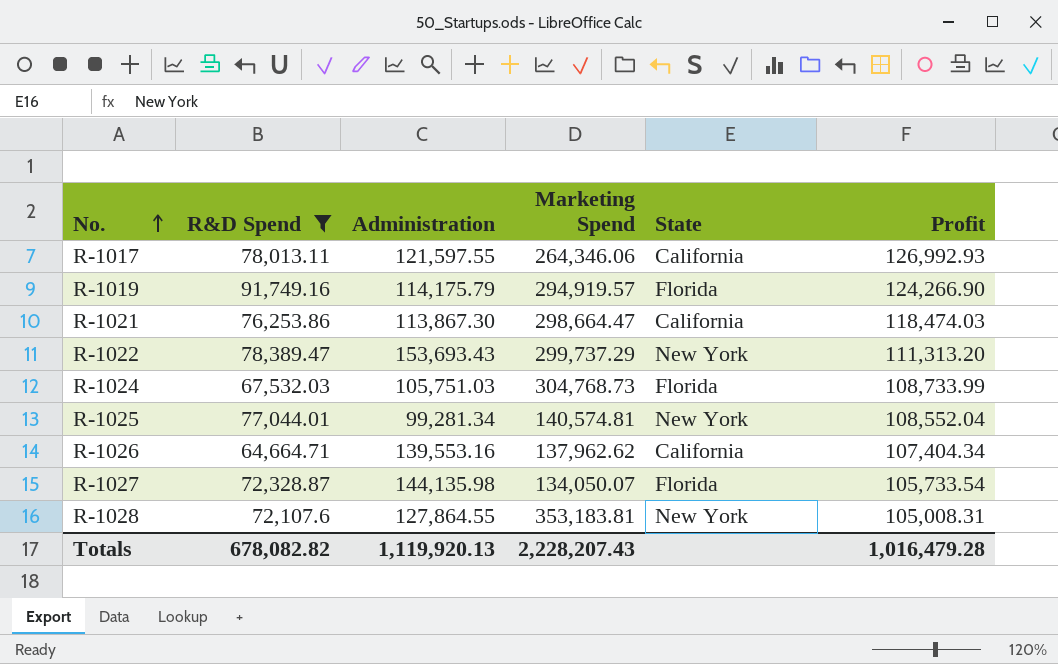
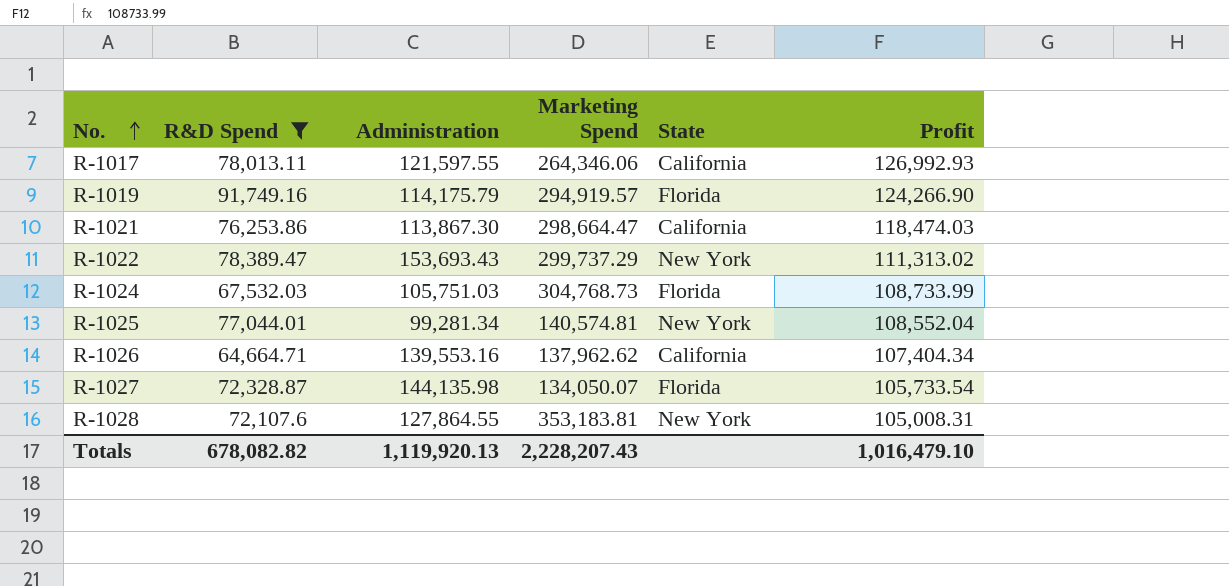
R-1022 | Profit: 111,313.20 -> 111,313.02
Totals | Profit: 1,016,479.28 -> 1,016,479.10

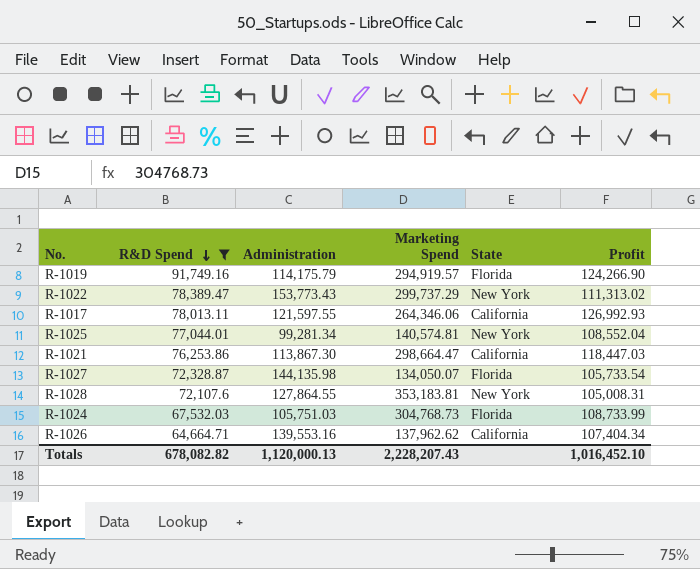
row order: No. ascending -> R&D Spend descending
R-1022 | Administration: 153,693.43 -> 153,773.43
R-1021 | Profit: 118,474.03 -> 118,447.03
Totals | Administration: 1,119,920.13 -> 1,120,000.13
Totals | Profit: 1,016,479.10 -> 1,016,452.10

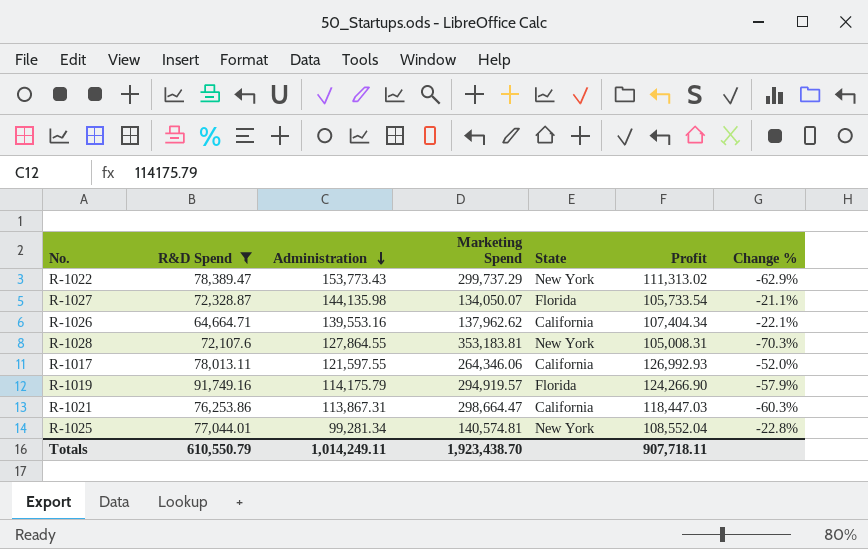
row order: R&D Spend descending -> Administration descending
column Change % | formula: none -> ([Profit] - [Marketing Spend]) / [Marketing Spend]
row R-1024: 67,532.03 | 105,751.03 | 304,768.73 | Florida | 108,733.99 -> none
R-1021 | Administration: 113,867.30 -> 113,867.31
Totals | R&D Spend: 678,082.82 -> 610,550.79
Totals | Administration: 1,120,000.13 -> 1,014,249.11
Totals | Marketing Spend: 2,228,207.43 -> 1,923,438.70
Totals | Profit: 1,016,452.10 -> 907,718.11

